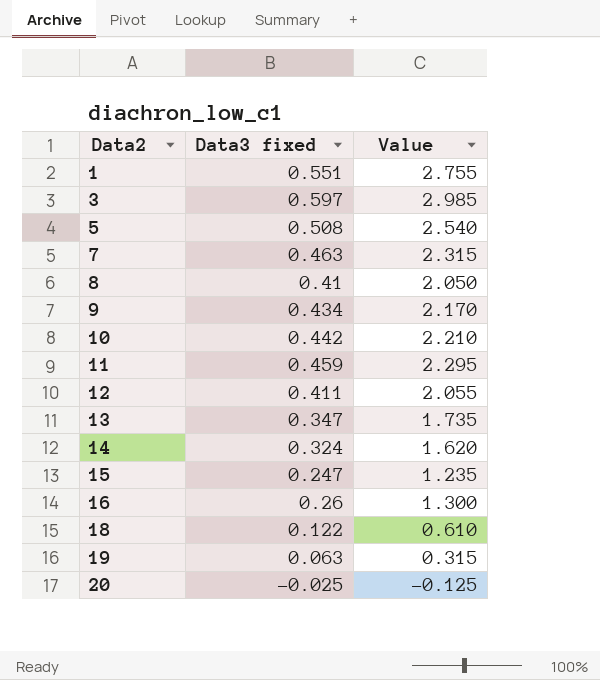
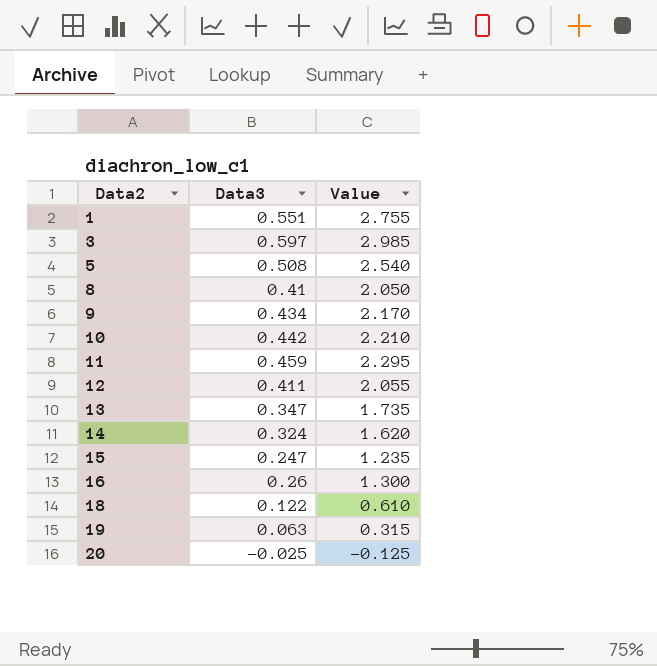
column name: Data3 fixed -> Data3
row 7: 0.463 | 2.315 -> none

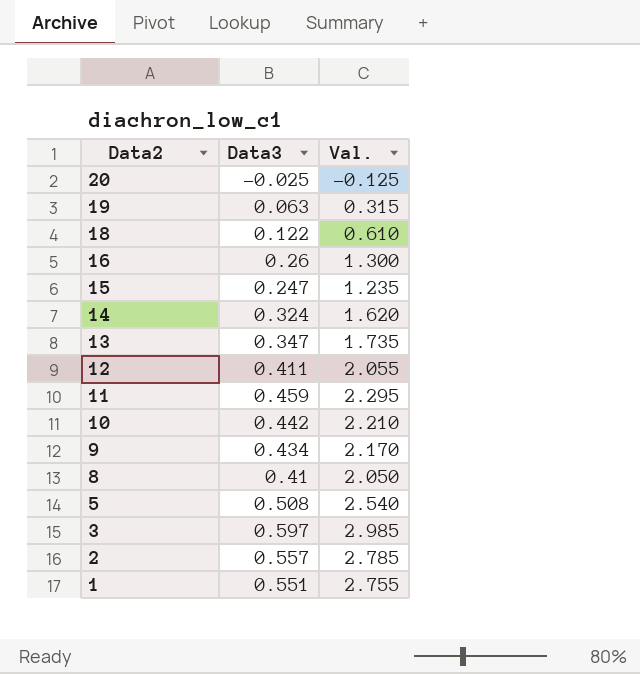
row order: Data2 ascending -> Data2 descending
column name: Value -> Val.
row 2: none -> 0.557 | 2.785

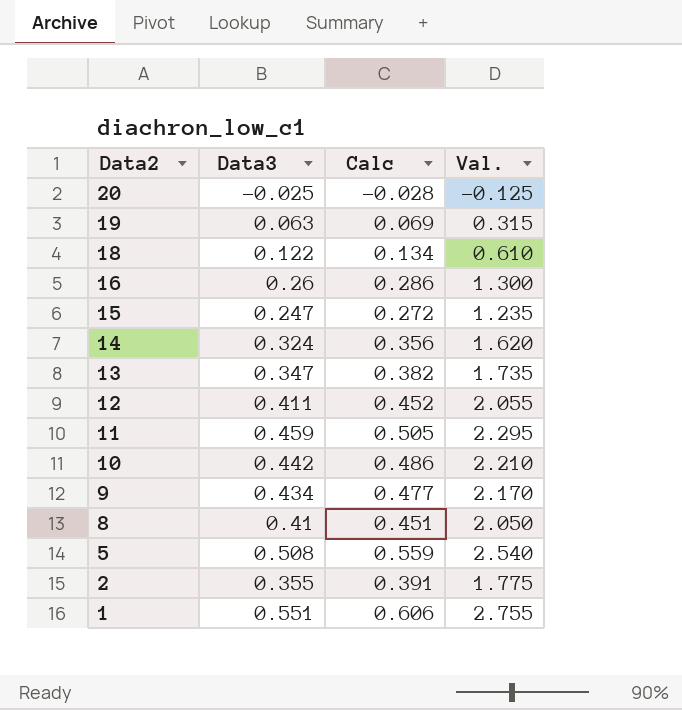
column Calc | formula: none -> [Data3] * 1.1
row 3: 0.597 | 2.985 -> none
2 | Data3: 0.557 -> 0.355
2 | Val.: 2.785 -> 1.775

